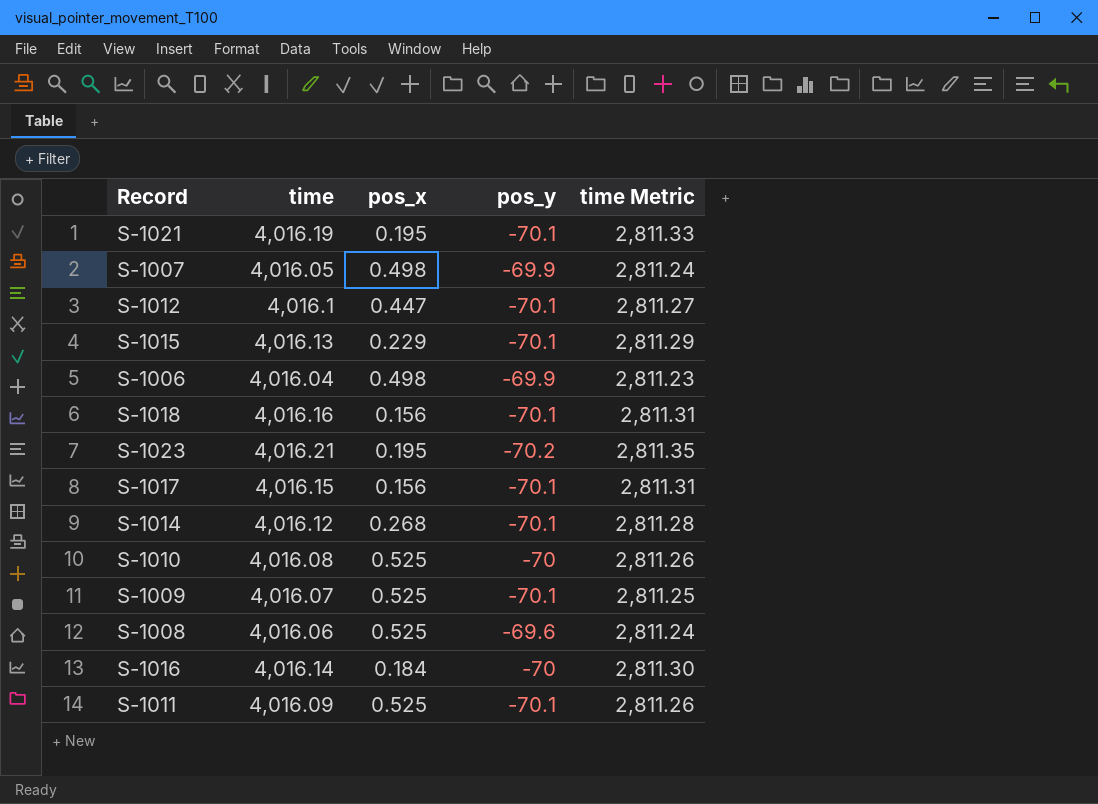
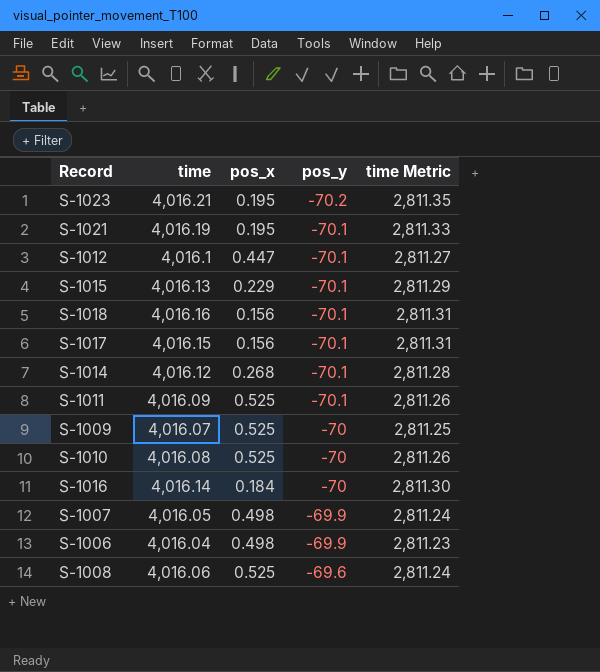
row order: none -> pos_y ascending
S-1009 | pos_y: -70.1 -> -70

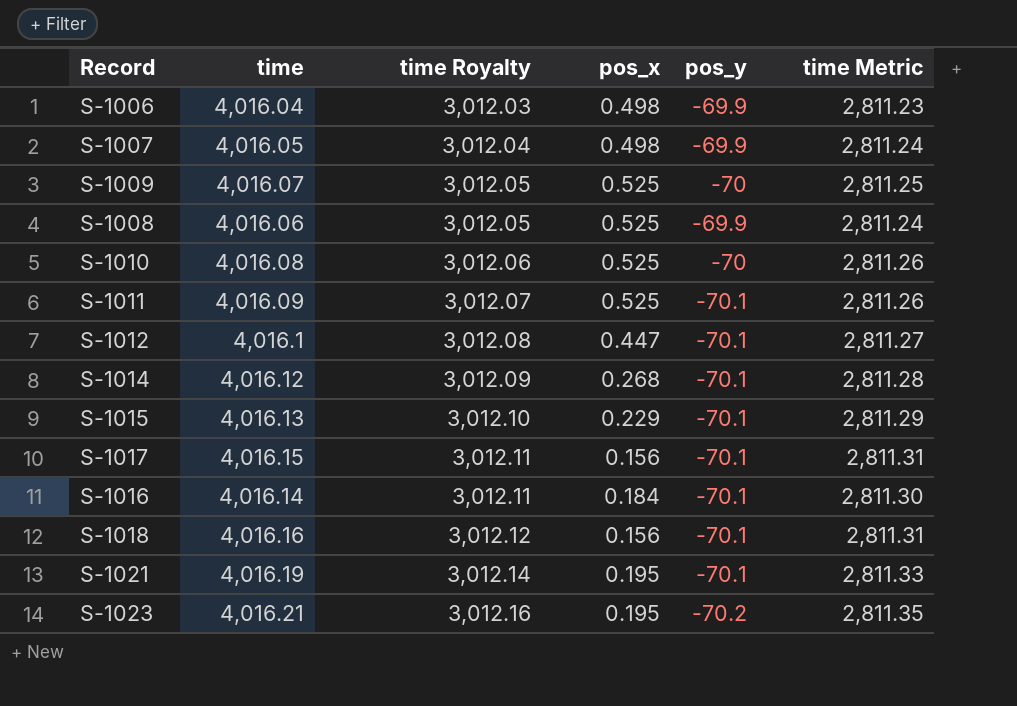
row order: pos_y ascending -> time Royalty ascending
column time Royalty | formula: none -> [time] * 0.75
S-1008 | pos_y: -69.6 -> -69.9
S-1016 | pos_y: -70 -> -70.1

